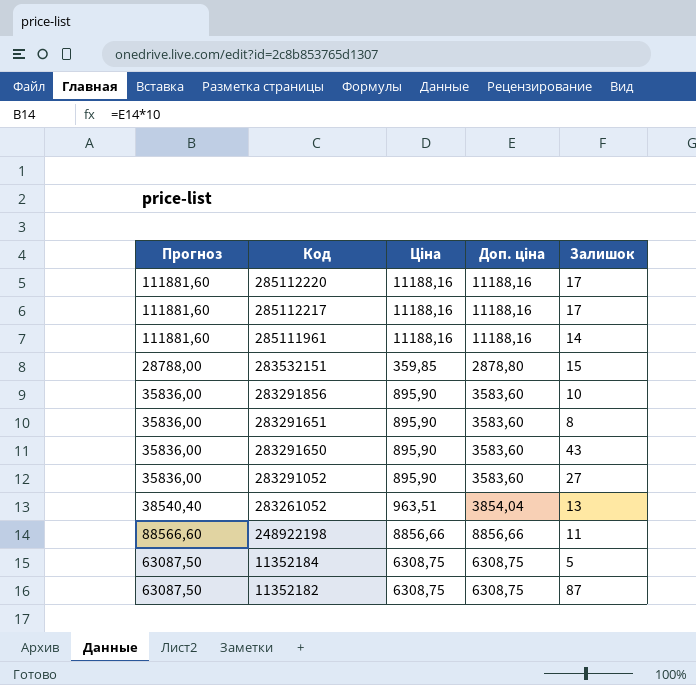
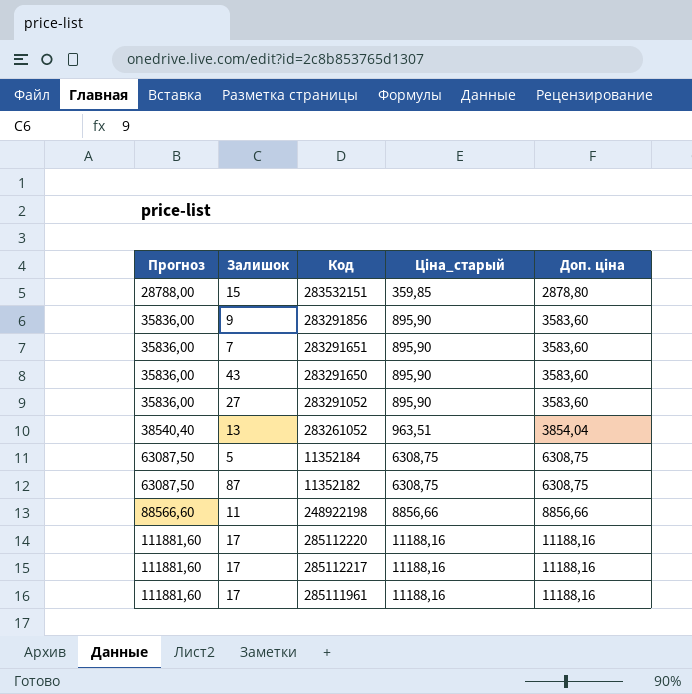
row order: Код descending -> Прогноз ascending
column Залишок | position: 5 -> 2
column name: Ціна -> Ціна_старый
283291856 | Залишок: 10 -> 9
283291651 | Залишок: 8 -> 7
285111961 | Залишок: 14 -> 17

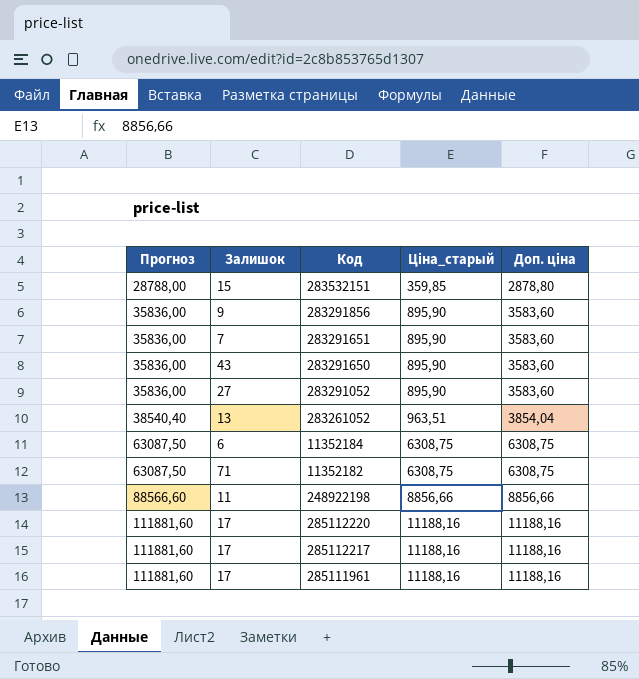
11352184 | Залишок: 5 -> 6
11352182 | Залишок: 87 -> 71

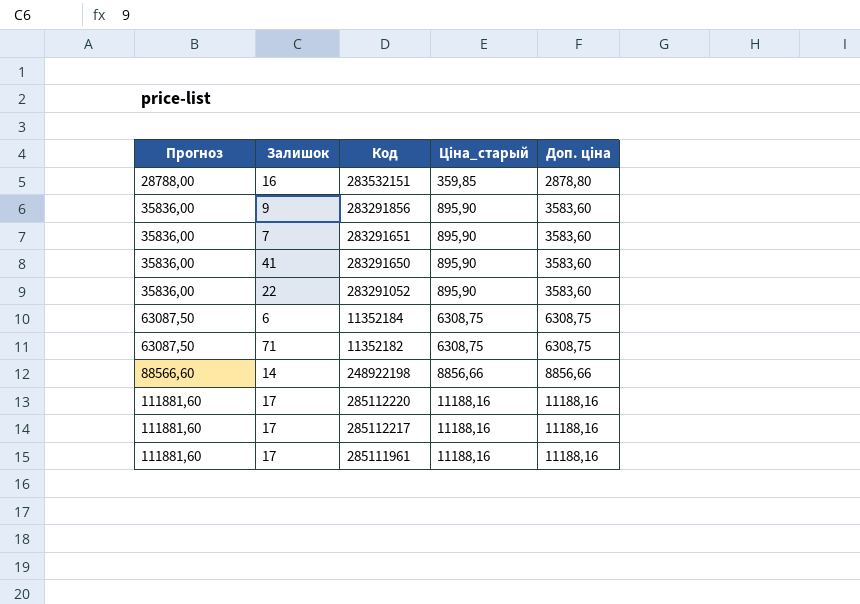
row 283261052: 38540,40 | 13 | 963,51 | 3854,04 -> none
283532151 | Залишок: 15 -> 16
283291650 | Залишок: 43 -> 41
283291052 | Залишок: 27 -> 22
248922198 | Залишок: 11 -> 14

